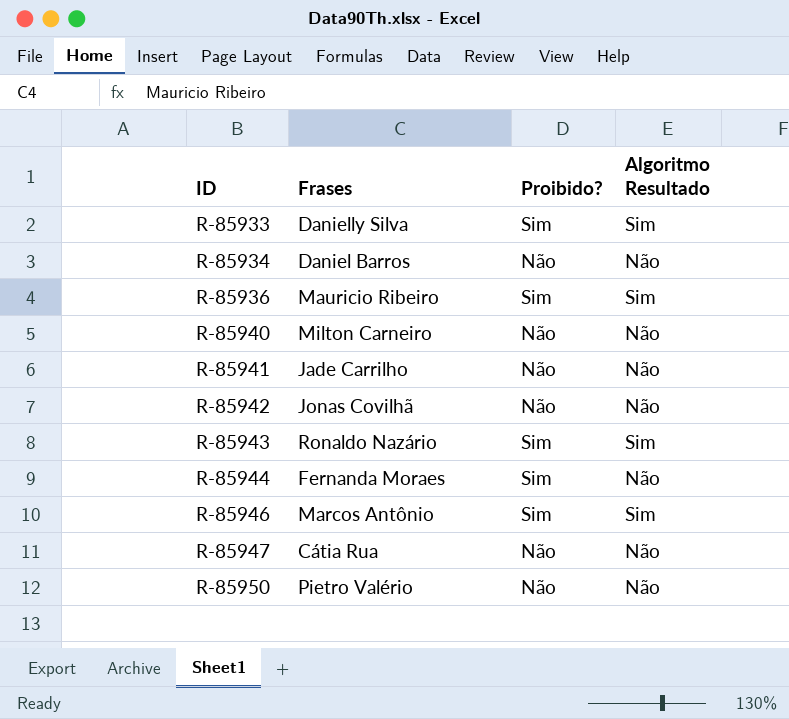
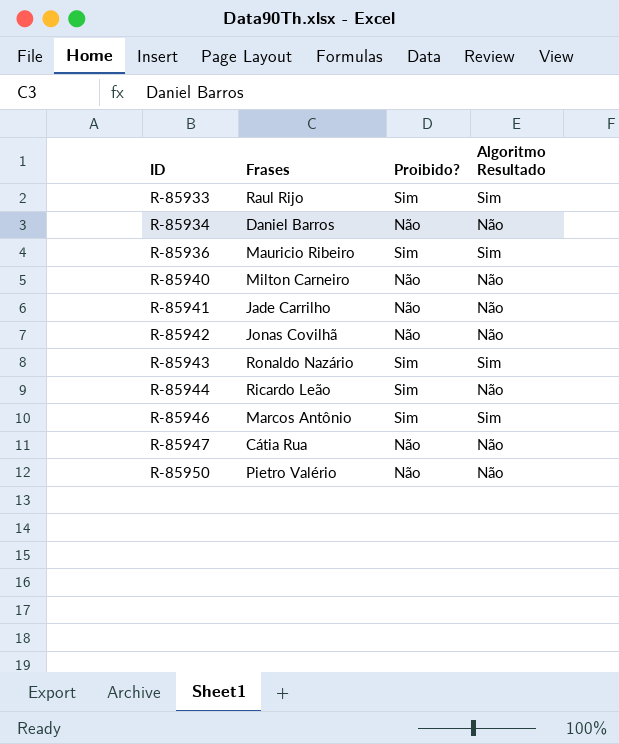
R-85933 | Frases: Danielly Silva -> Raul Rijo
R-85944 | Frases: Fernanda Moraes -> Ricardo Leão

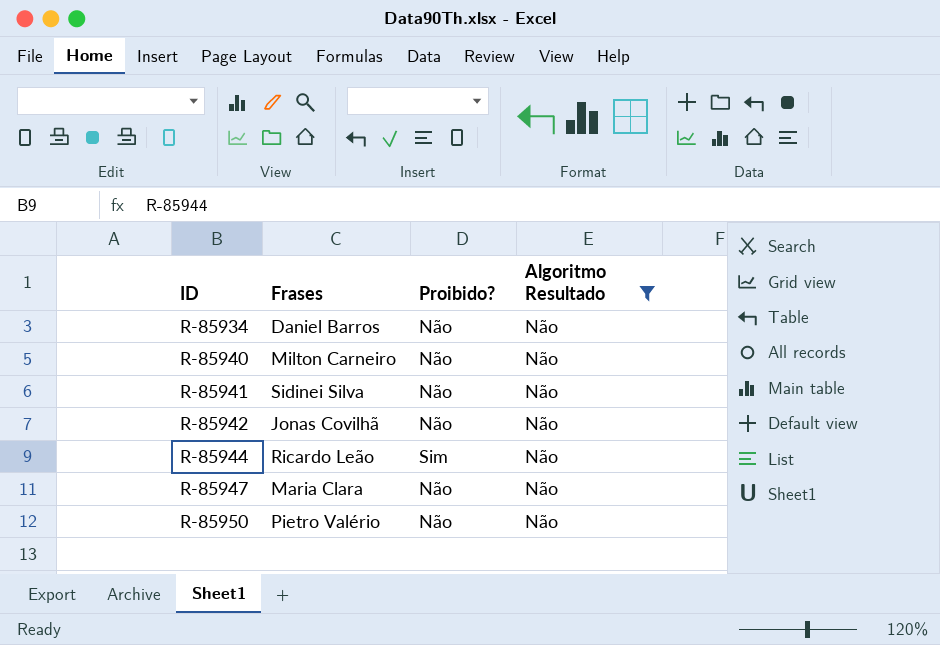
filter: none -> Algoritmo Resultado = Não
R-85941 | Frases: Jade Carrilho -> Sidinei Silva
R-85947 | Frases: Cátia Rua -> Maria Clara

